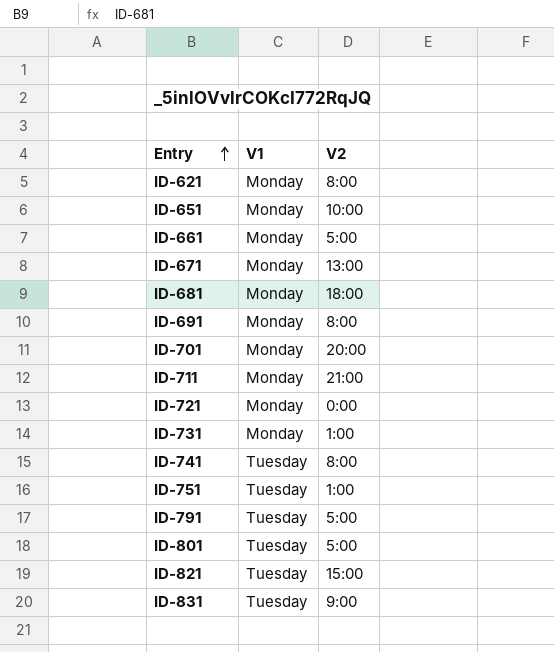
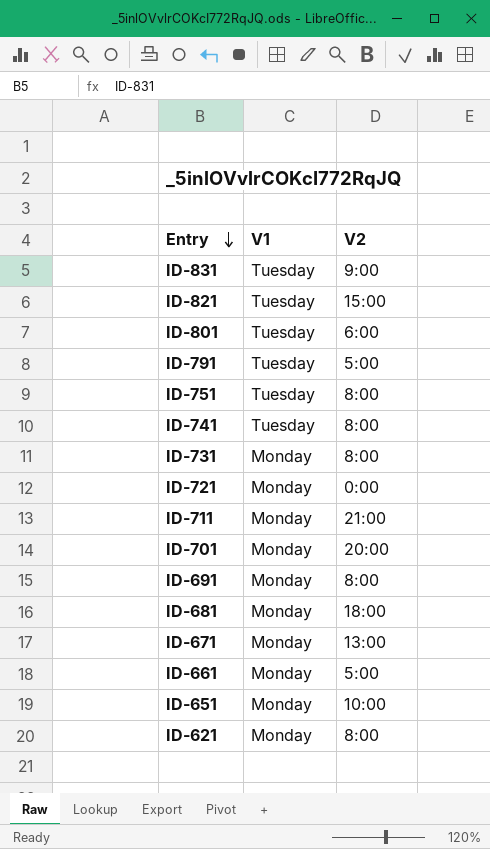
row order: Entry ascending -> Entry descending
ID-801 | V2: 5:00 -> 6:00
ID-751 | V2: 1:00 -> 8:00
ID-731 | V2: 1:00 -> 8:00

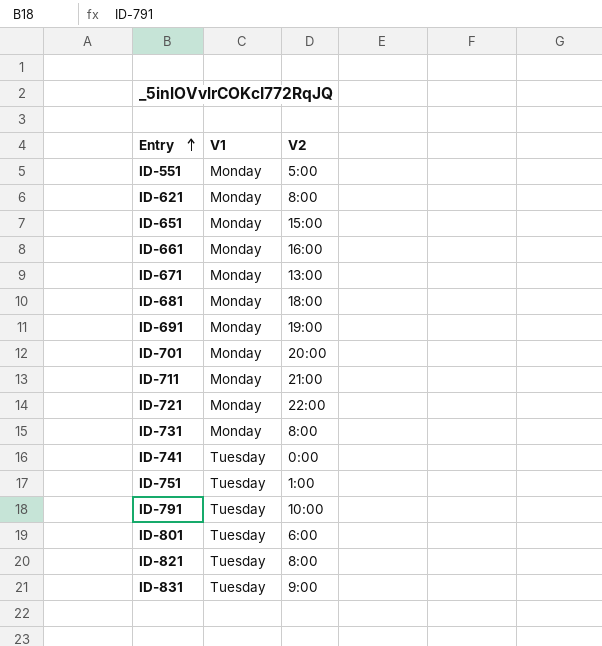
row order: Entry descending -> Entry ascending
row ID-551: none -> Monday | 5:00
ID-651 | V2: 10:00 -> 15:00
ID-661 | V2: 5:00 -> 16:00
ID-691 | V2: 8:00 -> 19:00
ID-721 | V2: 0:00 -> 22:00
ID-741 | V2: 8:00 -> 0:00
ID-751 | V2: 8:00 -> 1:00
ID-791 | V2: 5:00 -> 10:00
ID-821 | V2: 15:00 -> 8:00

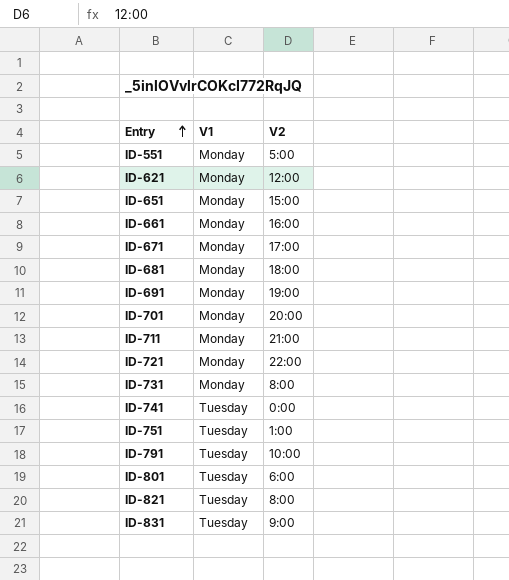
ID-621 | V2: 8:00 -> 12:00
ID-671 | V2: 13:00 -> 17:00

